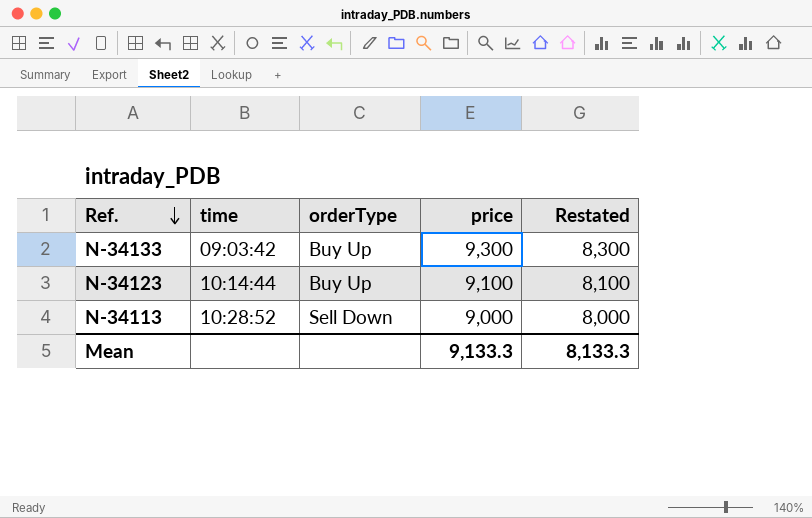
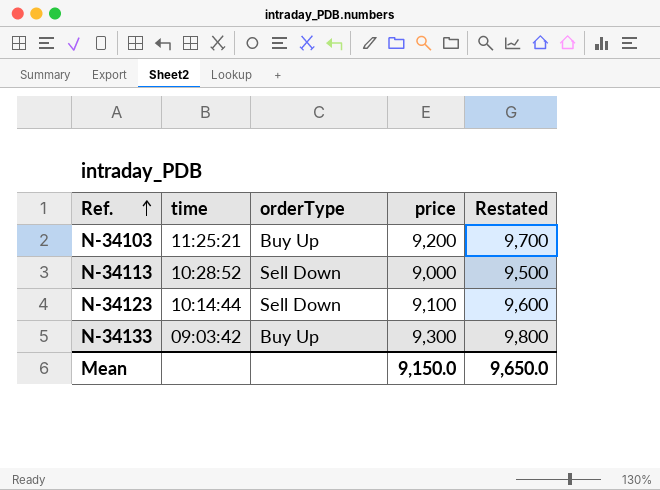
row order: Ref. descending -> Ref. ascending
column Restated | formula: [price] - 1000 -> [price] + 500
row N-34103: none -> 11:25:21 | Buy Up | 9,200 | 9,700
N-34123 | orderType: Buy Up -> Sell Down
Mean | price: 9,133.3 -> 9,150.0
Mean | Restated: 8,133.3 -> 9,650.0

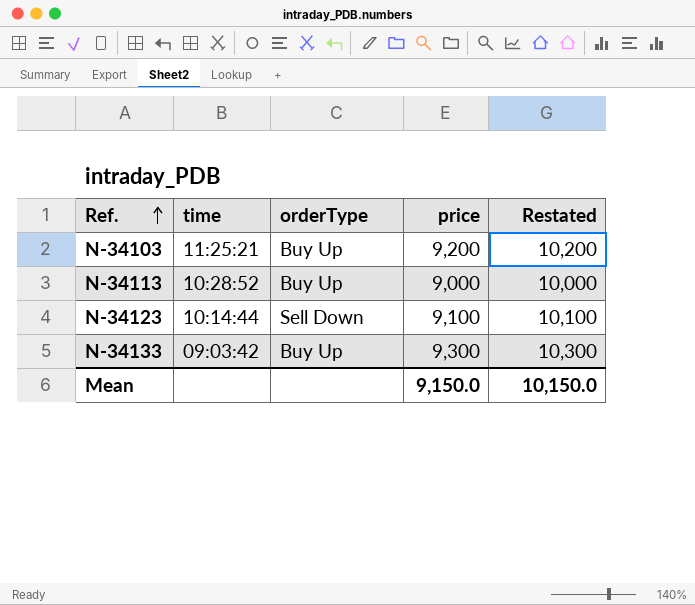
column Restated | formula: [price] + 500 -> [price] + 1000
N-34113 | orderType: Sell Down -> Buy Up
Mean | Restated: 9,650.0 -> 10,150.0

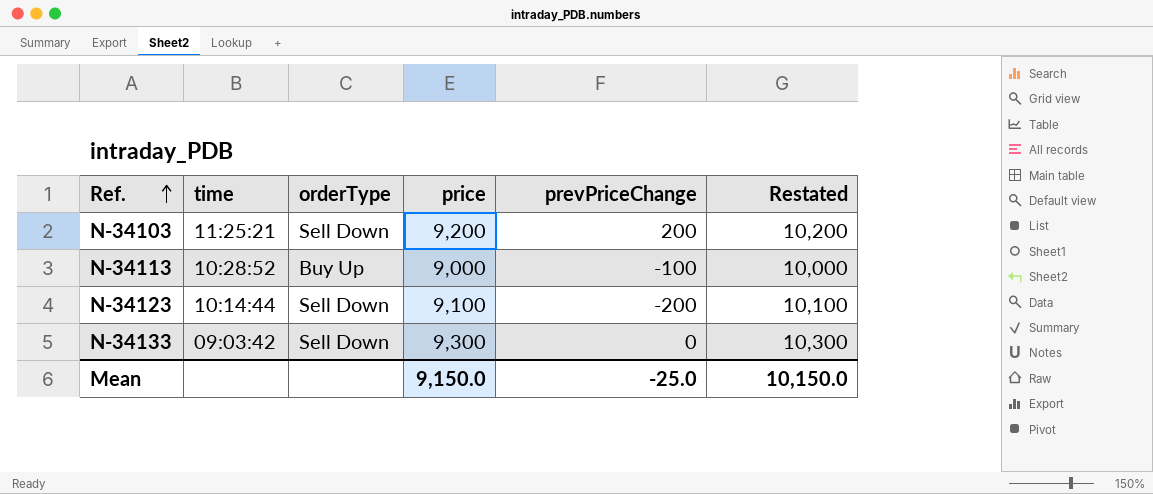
column prevPriceChange | position: none -> 5
N-34103 | orderType: Buy Up -> Sell Down
N-34133 | orderType: Buy Up -> Sell Down

